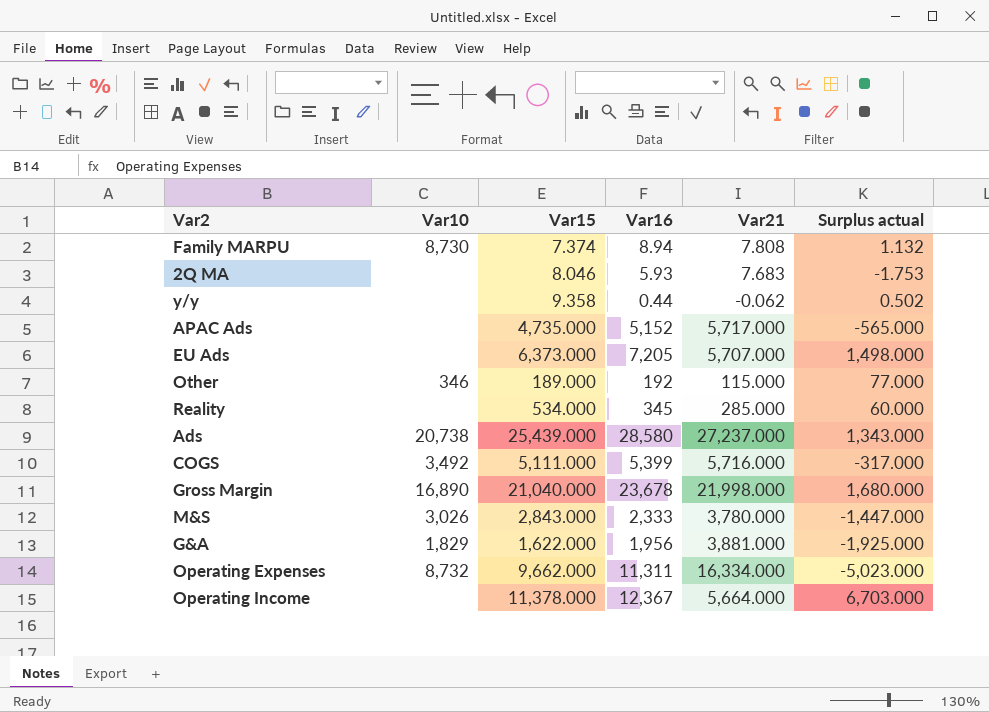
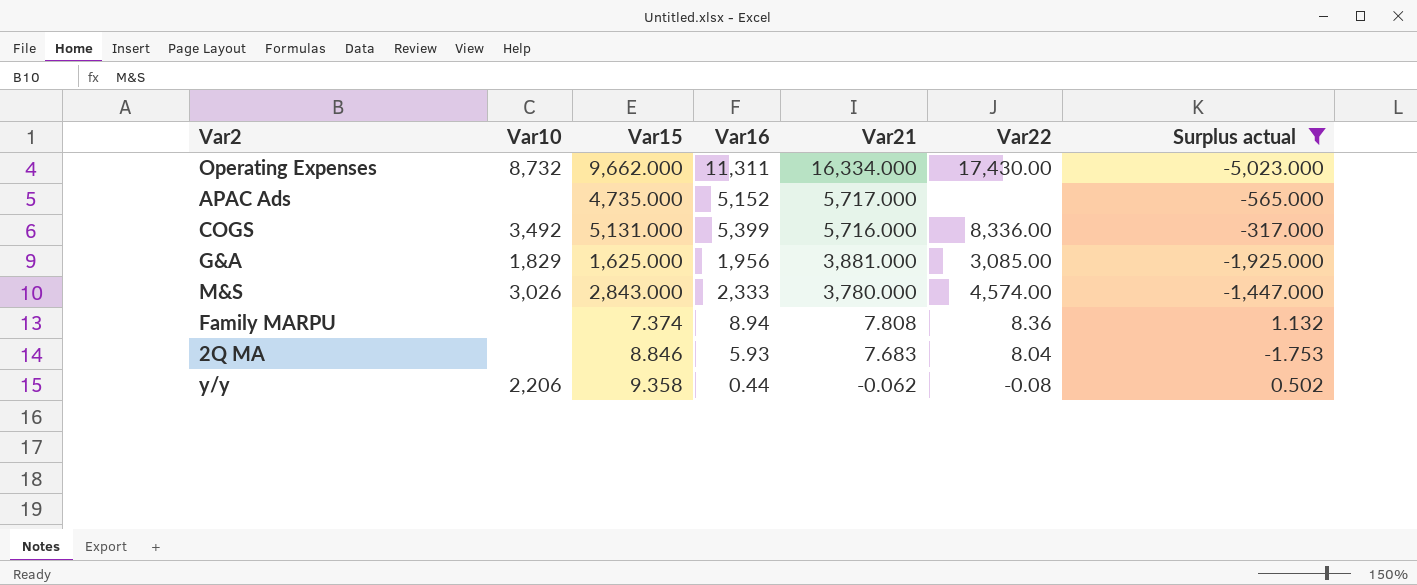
filter: none -> Surplus actual <= 1.132
row order: none -> Var21 descending
column Var22 | position: none -> 6
COGS | Var15: 5,111.000 -> 5,131.000
G&A | Var15: 1,622.000 -> 1,625.000
Family MARPU | Var10: 8,730 -> none
2Q MA | Var15: 8.046 -> 8.846
y/y | Var10: none -> 2,206

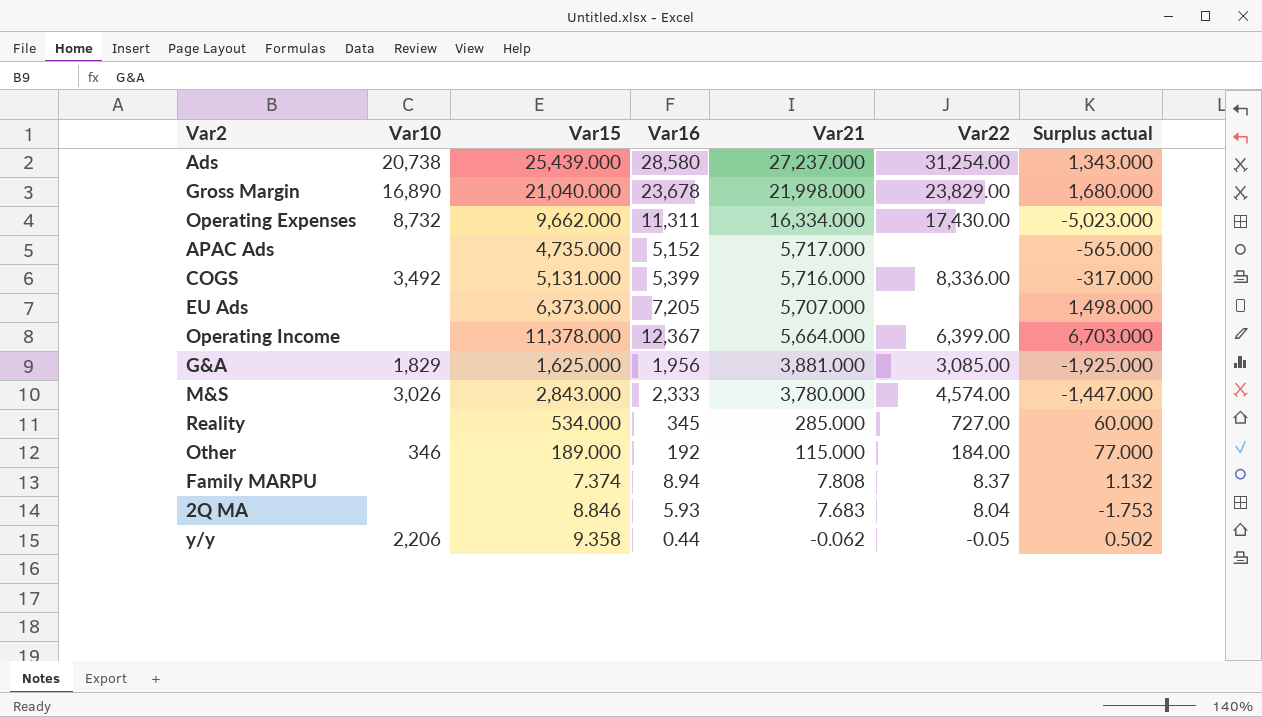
filter: Surplus actual <= 1.132 -> none
Family MARPU | Var22: 8.36 -> 8.37
y/y | Var22: -0.08 -> -0.05

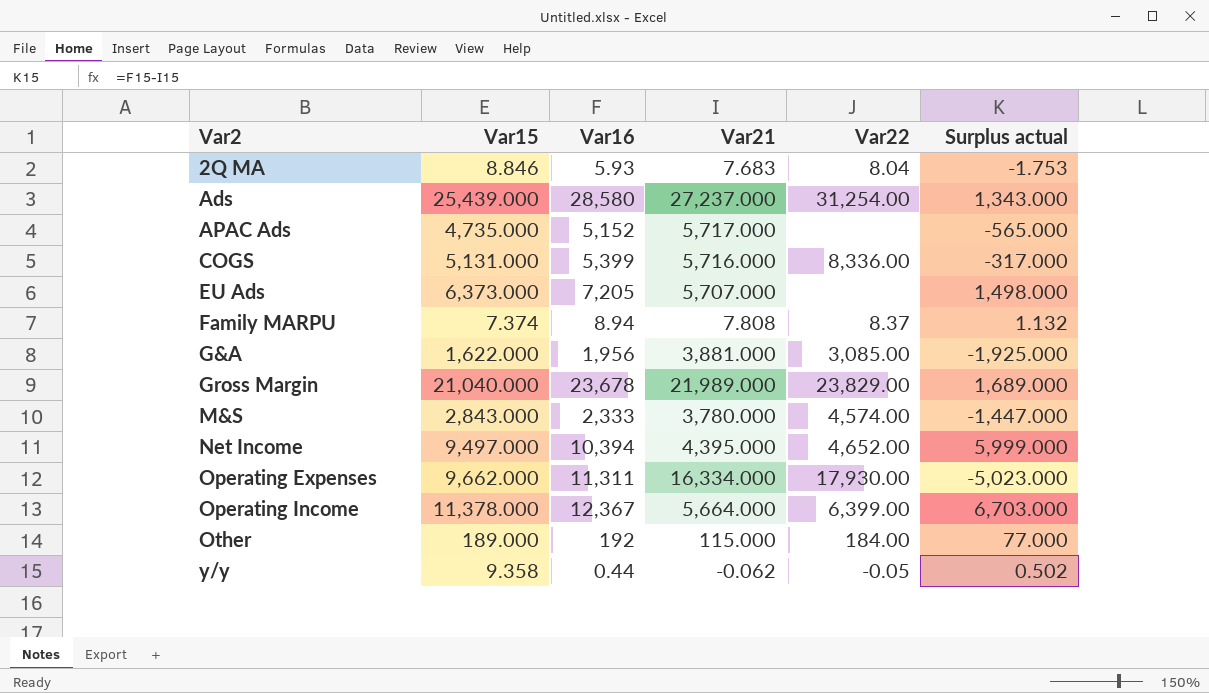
row order: Var21 descending -> Var2 ascending
column Var10 | position: 2 -> none
row Reality: none | 534.000 | 345 | 285.000 | 727.00 | 60.000 -> none
G&A | Var15: 1,625.000 -> 1,622.000
Gross Margin | Var21: 21,998.000 -> 21,989.000
Gross Margin | Surplus actual: 1,680.000 -> 1,689.000
row Net Income: none -> 9,497.000 | 10,394 | 4,395.000 | 4,652.00 | 5,999.000
Operating Expenses | Var22: 17,430.00 -> 17,930.00

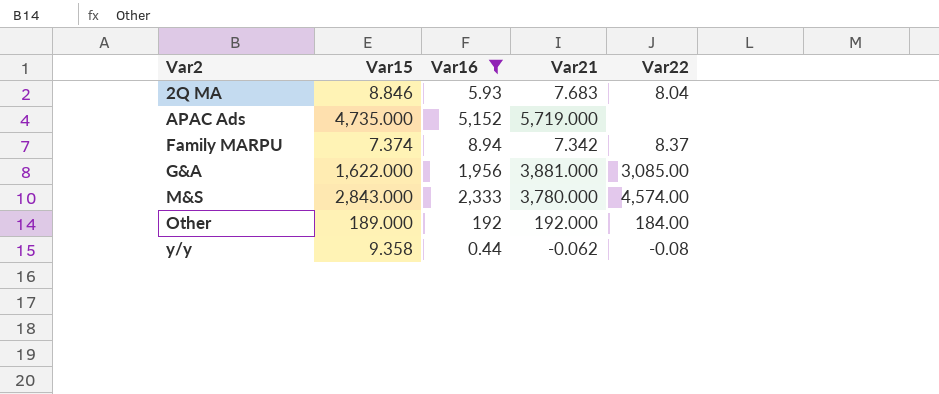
filter: none -> Var16 <= 5,152
column Surplus actual | formula: [Var16] - [Var21] -> none
APAC Ads | Var21: 5,717.000 -> 5,719.000
Family MARPU | Var21: 7.808 -> 7.342
Other | Var21: 115.000 -> 192.000
y/y | Var22: -0.05 -> -0.08

